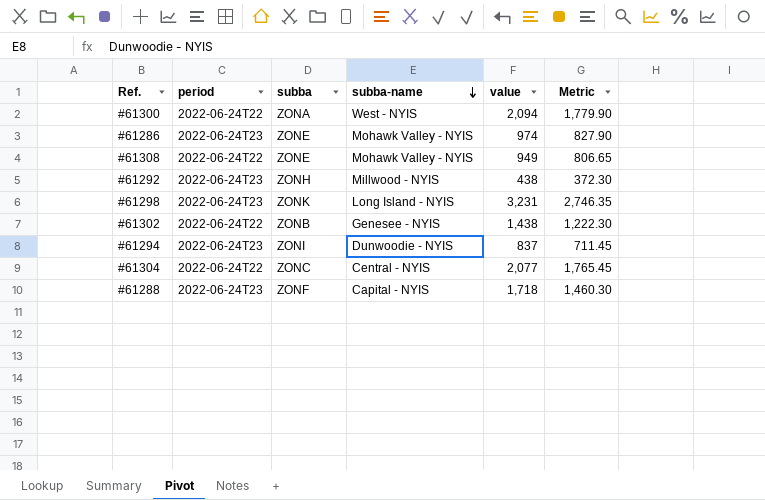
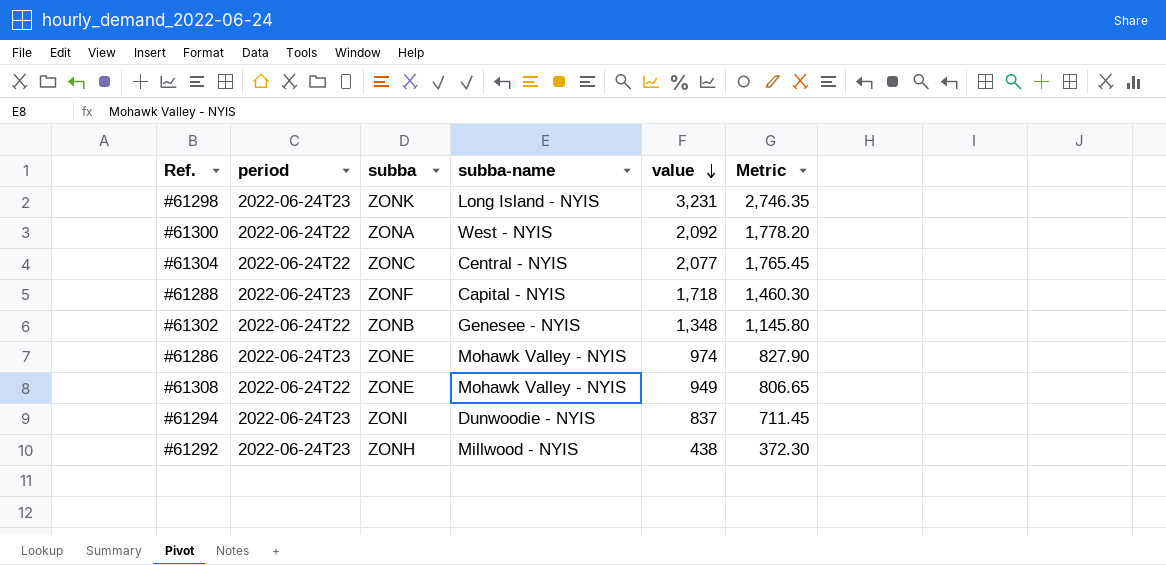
row order: subba-name descending -> value descending
#61300 | value: 2,094 -> 2,092
#61300 | Metric: 1,779.90 -> 1,778.20
#61302 | value: 1,438 -> 1,348
#61302 | Metric: 1,222.30 -> 1,145.80

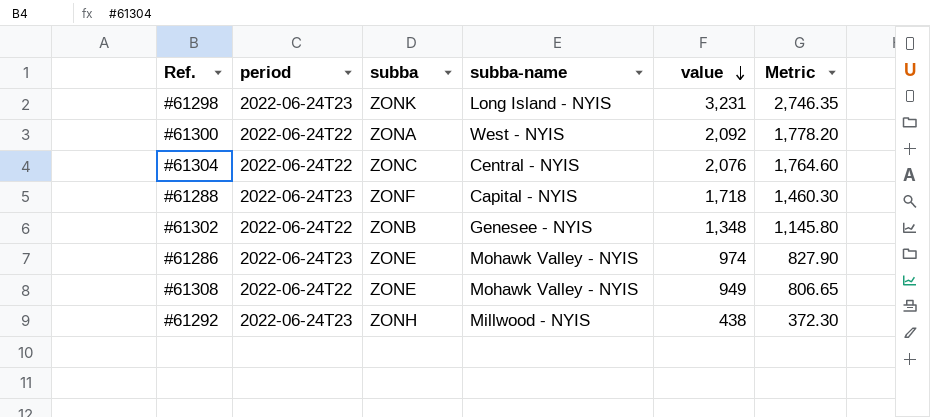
row #61294: 2022-06-24T23 | ZONI | Dunwoodie - NYIS | 837 | 711.45 -> none
#61304 | value: 2,077 -> 2,076
#61304 | Metric: 1,765.45 -> 1,764.60

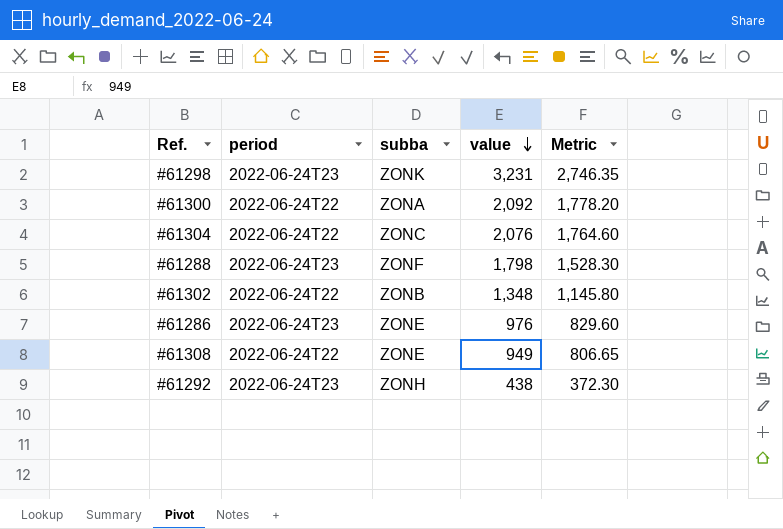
column subba-name | position: 4 -> none
#61288 | value: 1,718 -> 1,798
#61288 | Metric: 1,460.30 -> 1,528.30
#61286 | value: 974 -> 976
#61286 | Metric: 827.90 -> 829.60

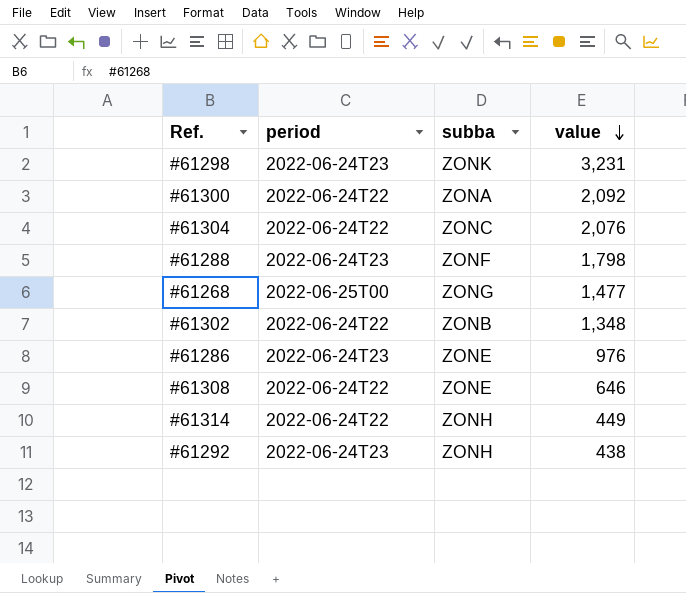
column Metric | formula: [value] * 0.85 -> none
row #61268: none -> 2022-06-25T00 | ZONG | 1,477
#61308 | value: 949 -> 646
row #61314: none -> 2022-06-24T22 | ZONH | 449

